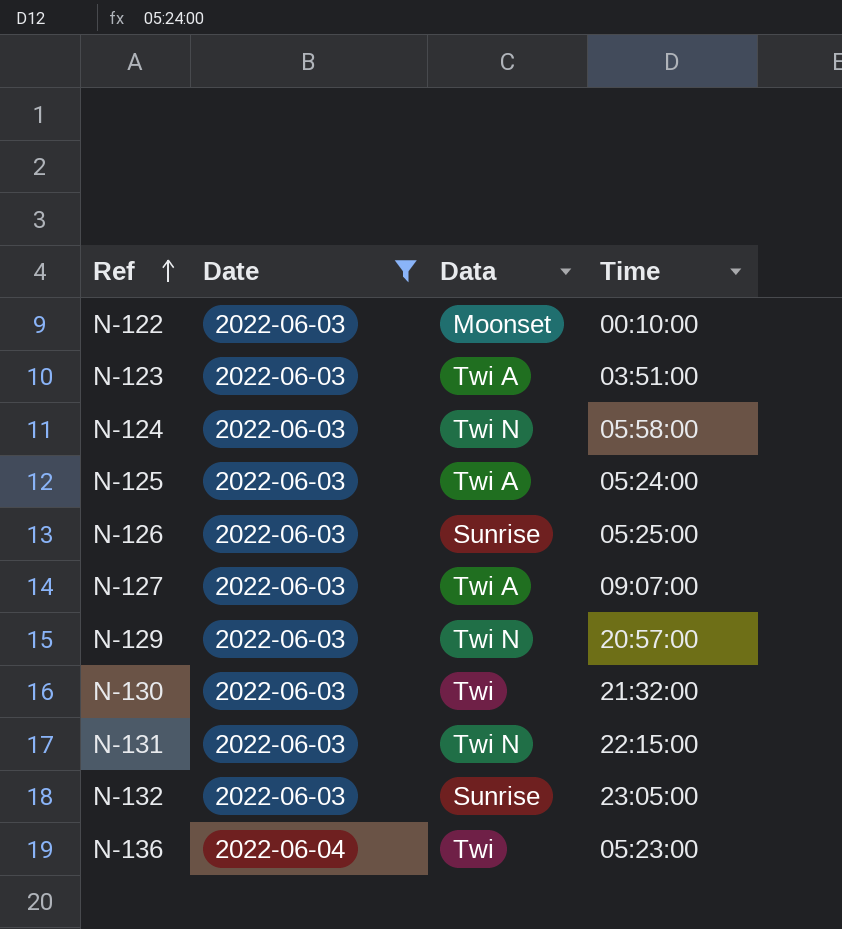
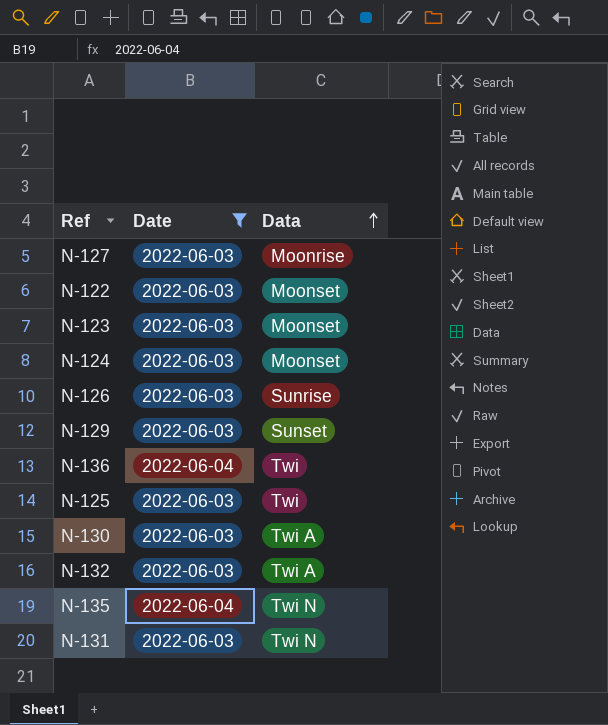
row order: Ref ascending -> Data ascending
column Time | position: 4 -> none
N-127 | Data: Twi A -> Moonrise
N-123 | Data: Twi A -> Moonset
N-124 | Data: Twi N -> Moonset
N-129 | Data: Twi N -> Sunset
N-125 | Data: Twi A -> Twi
N-130 | Data: Twi -> Twi A
N-132 | Data: Sunrise -> Twi A
row N-135: none -> 2022-06-04 | Twi N

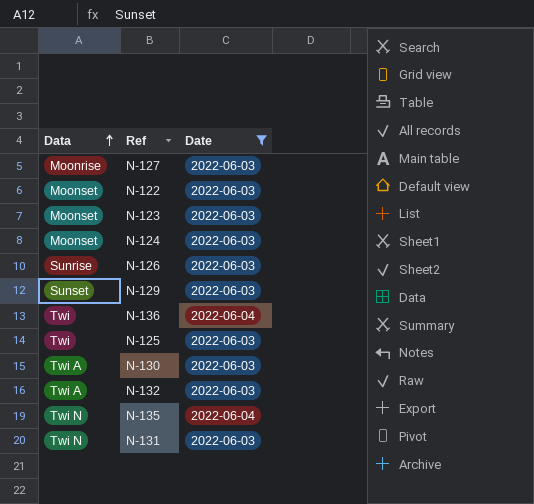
column Data | position: 3 -> 1

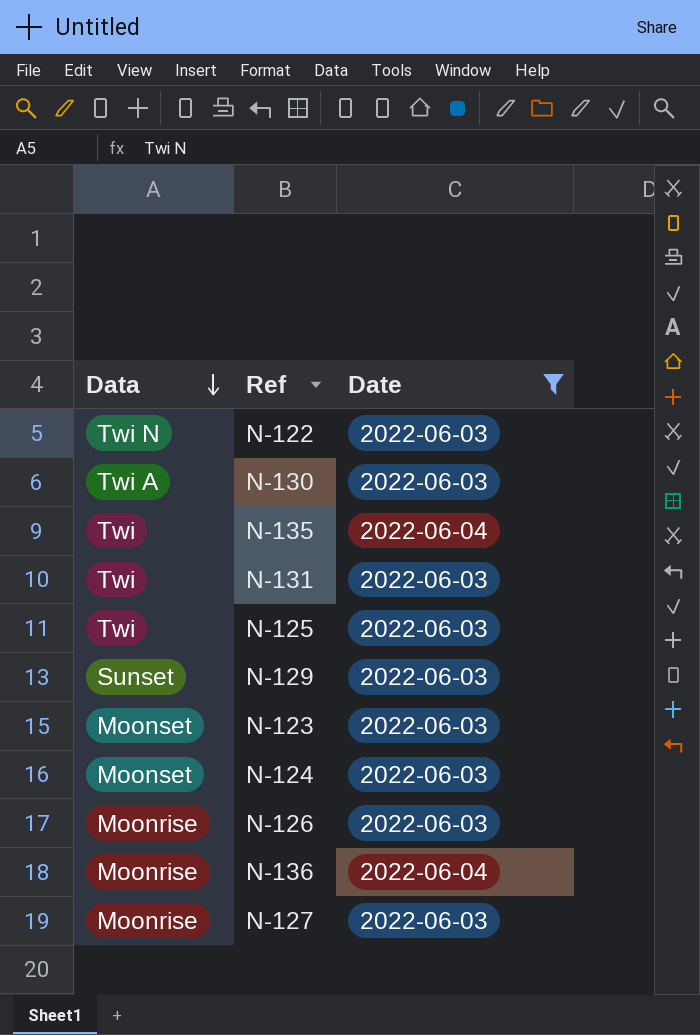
row order: Data ascending -> Data descending
row N-132: Twi A | 2022-06-03 -> none
N-122 | Data: Moonset -> Twi N
N-135 | Data: Twi N -> Twi
N-131 | Data: Twi N -> Twi
N-126 | Data: Sunrise -> Moonrise
N-136 | Data: Twi -> Moonrise

